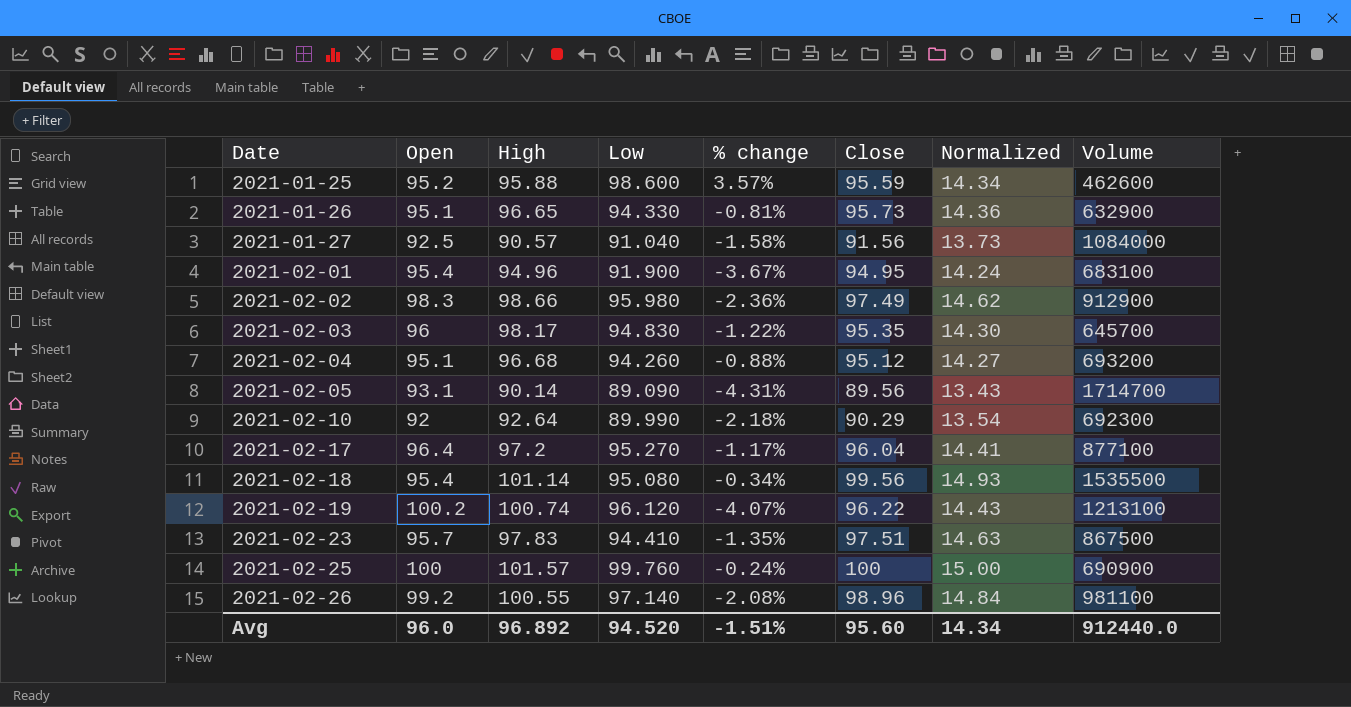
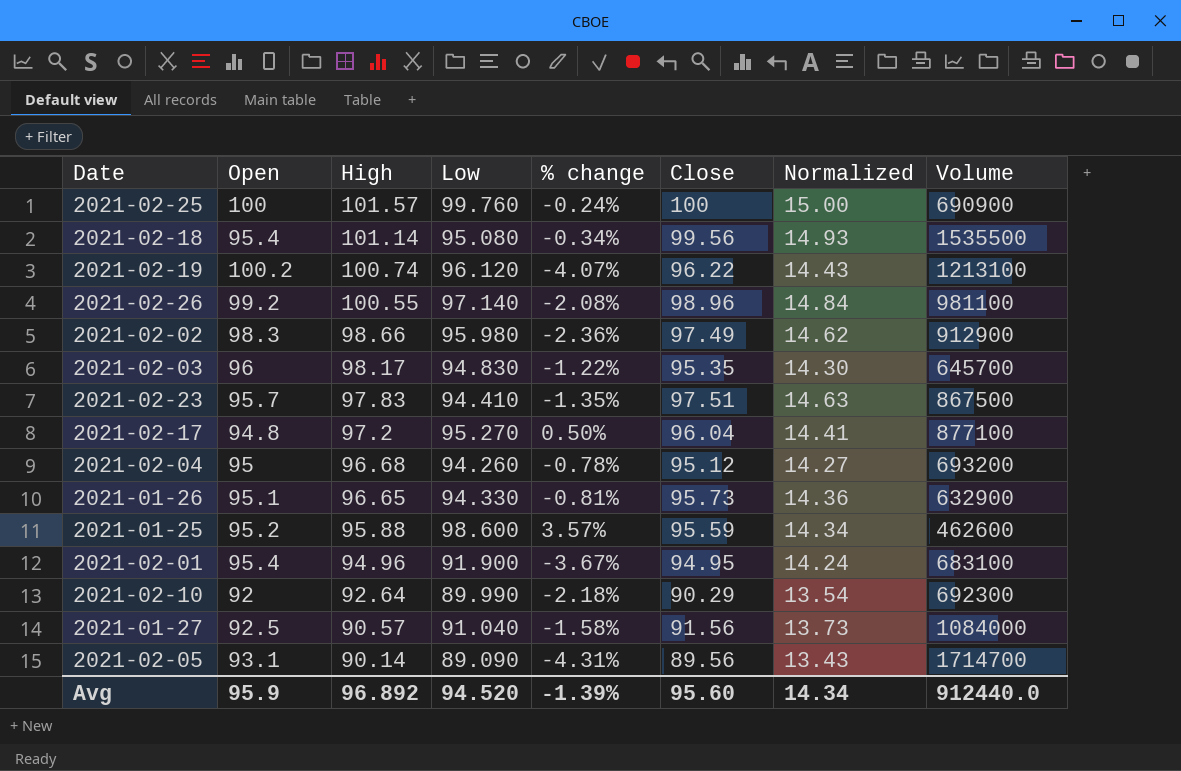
row order: Date ascending -> High descending
2021-02-17 | Open: 96.4 -> 94.8
2021-02-17 | % change: -1.17% -> 0.50%
2021-02-04 | Open: 95.1 -> 95
2021-02-04 | % change: -0.88% -> -0.78%
Avg | Open: 96.0 -> 95.9
Avg | % change: -1.51% -> -1.39%

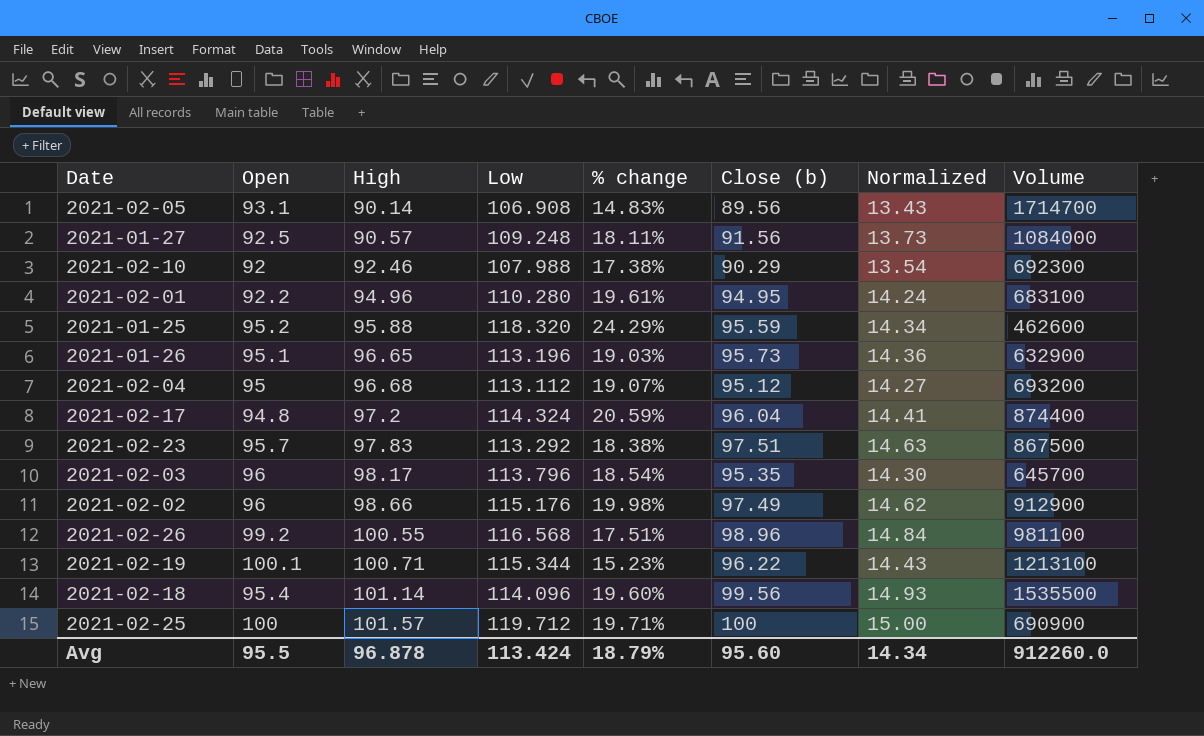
row order: High descending -> High ascending
column name: Close -> Close (b)
2021-02-05 | Low: 89.090 -> 106.908
2021-02-05 | % change: -4.31% -> 14.83%
2021-01-27 | Low: 91.040 -> 109.248
2021-01-27 | % change: -1.58% -> 18.11%
2021-02-10 | High: 92.64 -> 92.46
2021-02-10 | Low: 89.990 -> 107.988
2021-02-10 | % change: -2.18% -> 17.38%
2021-02-01 | Open: 95.4 -> 92.2
2021-02-01 | Low: 91.900 -> 110.280
2021-02-01 | % change: -3.67% -> 19.61%
2021-01-25 | Low: 98.600 -> 118.320
2021-01-25 | % change: 3.57% -> 24.29%
2021-01-26 | Low: 94.330 -> 113.196
2021-01-26 | % change: -0.81% -> 19.03%
2021-02-04 | Low: 94.260 -> 113.112
2021-02-04 | % change: -0.78% -> 19.07%
2021-02-17 | Low: 95.270 -> 114.324
2021-02-17 | % change: 0.50% -> 20.59%
2021-02-17 | Volume: 877100 -> 874400
2021-02-23 | Low: 94.410 -> 113.292
2021-02-23 | % change: -1.35% -> 18.38%
2021-02-03 | Low: 94.830 -> 113.796
2021-02-03 | % change: -1.22% -> 18.54%
2021-02-02 | Open: 98.3 -> 96
2021-02-02 | Low: 95.980 -> 115.176
2021-02-02 | % change: -2.36% -> 19.98%
2021-02-26 | Low: 97.140 -> 116.568
2021-02-26 | % change: -2.08% -> 17.51%
2021-02-19 | Open: 100.2 -> 100.1
2021-02-19 | High: 100.74 -> 100.71
2021-02-19 | Low: 96.120 -> 115.344
2021-02-19 | % change: -4.07% -> 15.23%
2021-02-18 | Low: 95.080 -> 114.096
2021-02-18 | % change: -0.34% -> 19.60%
2021-02-25 | Low: 99.760 -> 119.712
2021-02-25 | % change: -0.24% -> 19.71%
Avg | Open: 95.9 -> 95.5
Avg | High: 96.892 -> 96.878
Avg | Low: 94.520 -> 113.424
Avg | % change: -1.39% -> 18.79%
Avg | Volume: 912440.0 -> 912260.0

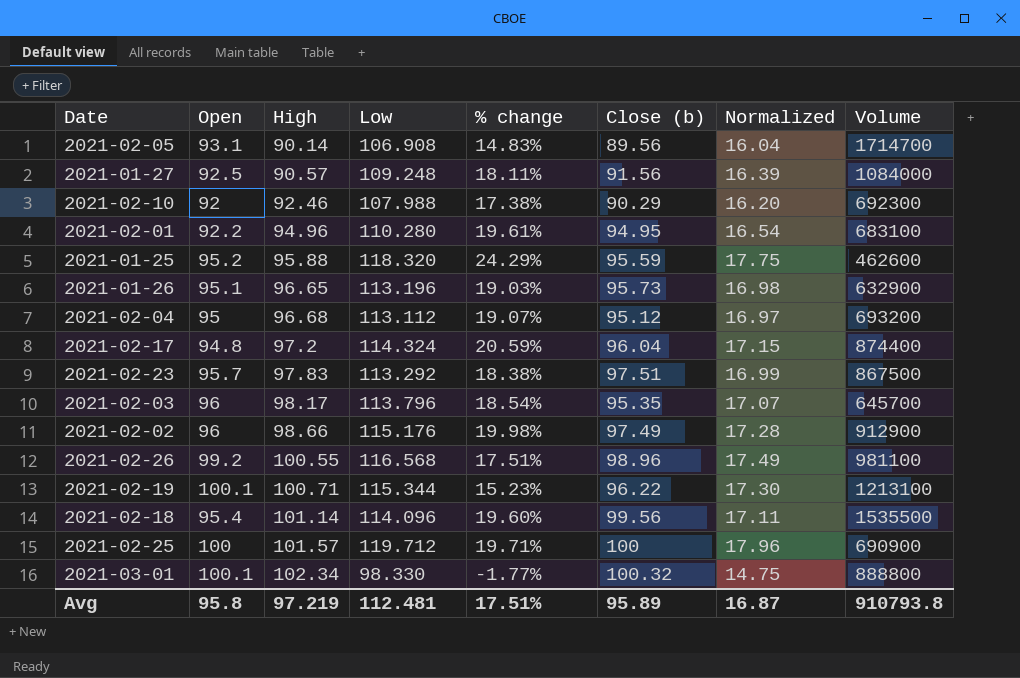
column Normalized | formula: [Close (b)] * 0.15 -> [Low] * 0.15
row 2021-03-01: none -> 100.1 | 102.34 | 98.330 | -1.77% | 100.32 | 14.75 | 888800
Avg | Open: 95.5 -> 95.8
Avg | High: 96.878 -> 97.219
Avg | Low: 113.424 -> 112.481
Avg | % change: 18.79% -> 17.51%
Avg | Close (b): 95.60 -> 95.89
Avg | Normalized: 14.34 -> 16.87
Avg | Volume: 912260.0 -> 910793.8

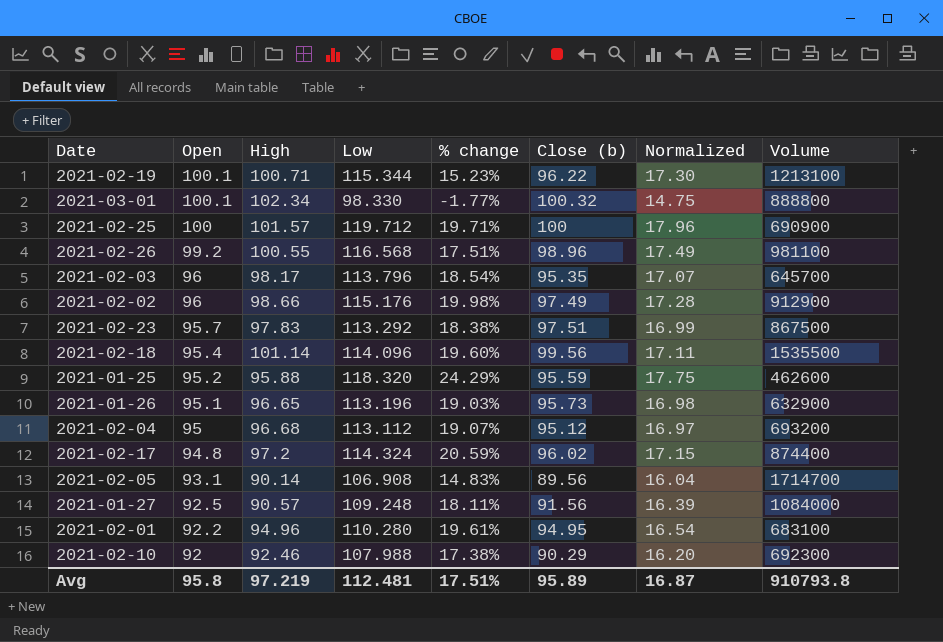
row order: High ascending -> Open descending
2021-02-17 | Close (b): 96.04 -> 96.02

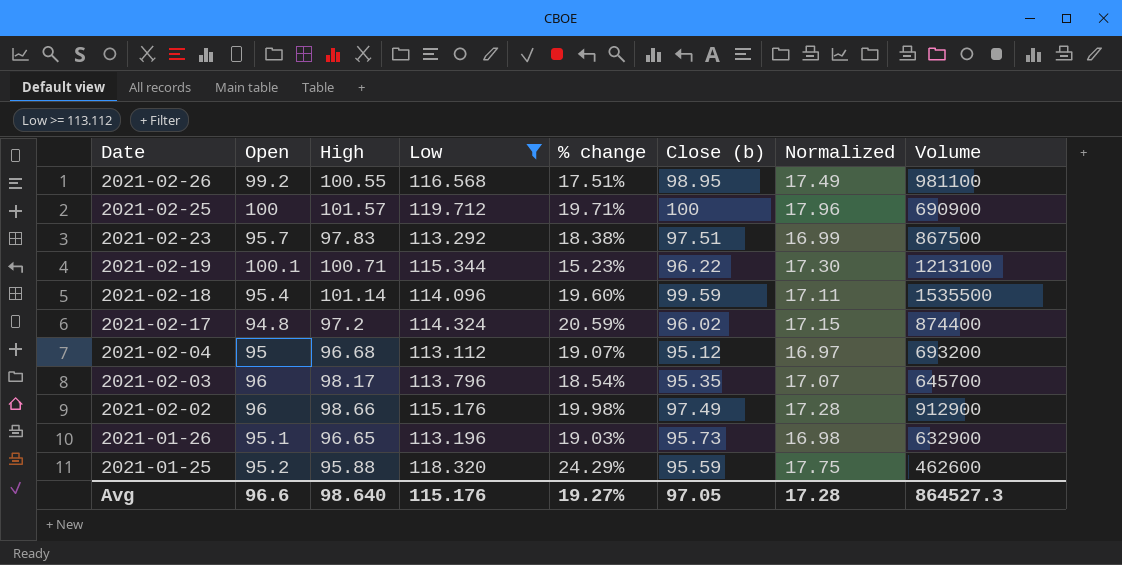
filter: none -> Low >= 113.112
row order: Open descending -> Date descending
2021-02-26 | Close (b): 98.96 -> 98.95
2021-02-18 | Close (b): 99.56 -> 99.59
Avg | Open: 95.8 -> 96.6
Avg | High: 97.219 -> 98.640
Avg | Low: 112.481 -> 115.176
Avg | % change: 17.51% -> 19.27%
Avg | Close (b): 95.89 -> 97.05
Avg | Normalized: 16.87 -> 17.28
Avg | Volume: 910793.8 -> 864527.3

